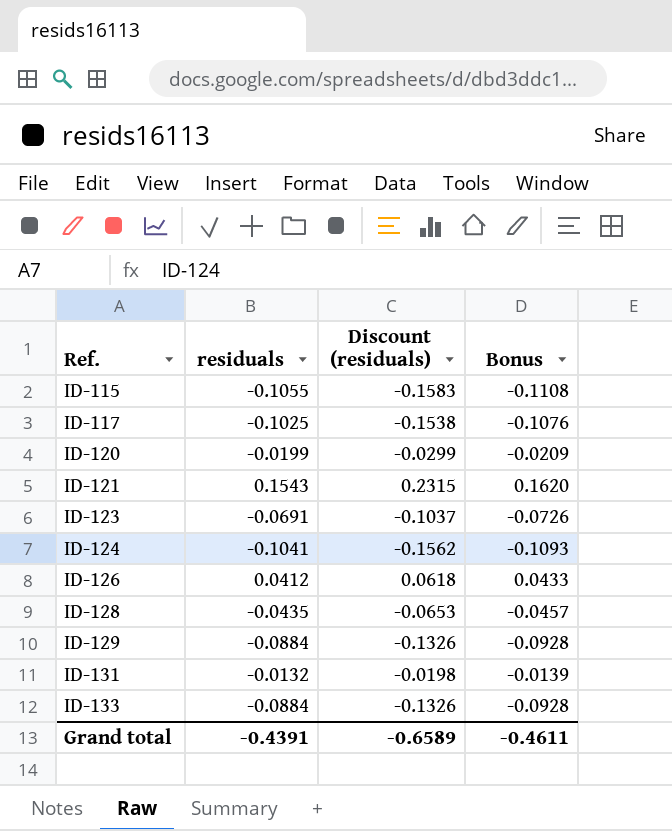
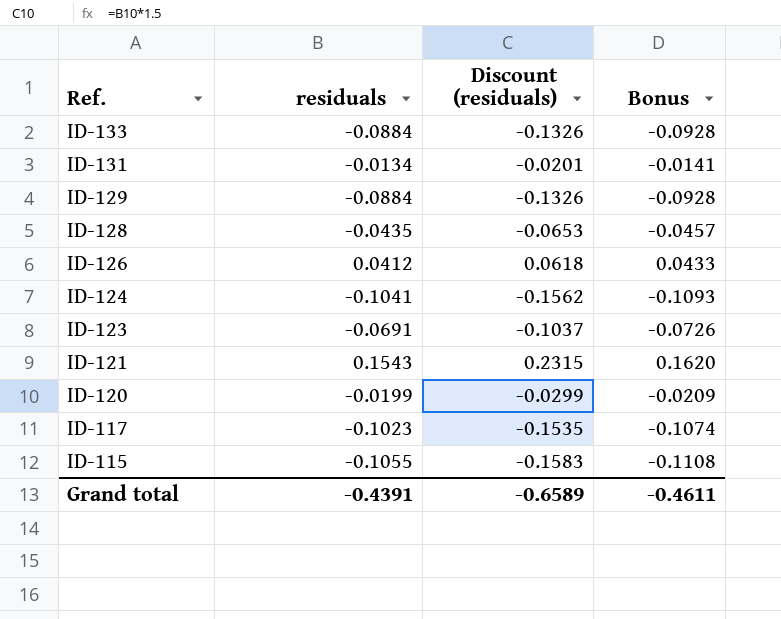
row order: Ref. ascending -> Ref. descending
ID-131 | residuals: -0.0132 -> -0.0134
ID-131 | Discount (residuals): -0.0198 -> -0.0201
ID-131 | Bonus: -0.0139 -> -0.0141
ID-117 | residuals: -0.1025 -> -0.1023
ID-117 | Discount (residuals): -0.1538 -> -0.1535
ID-117 | Bonus: -0.1076 -> -0.1074

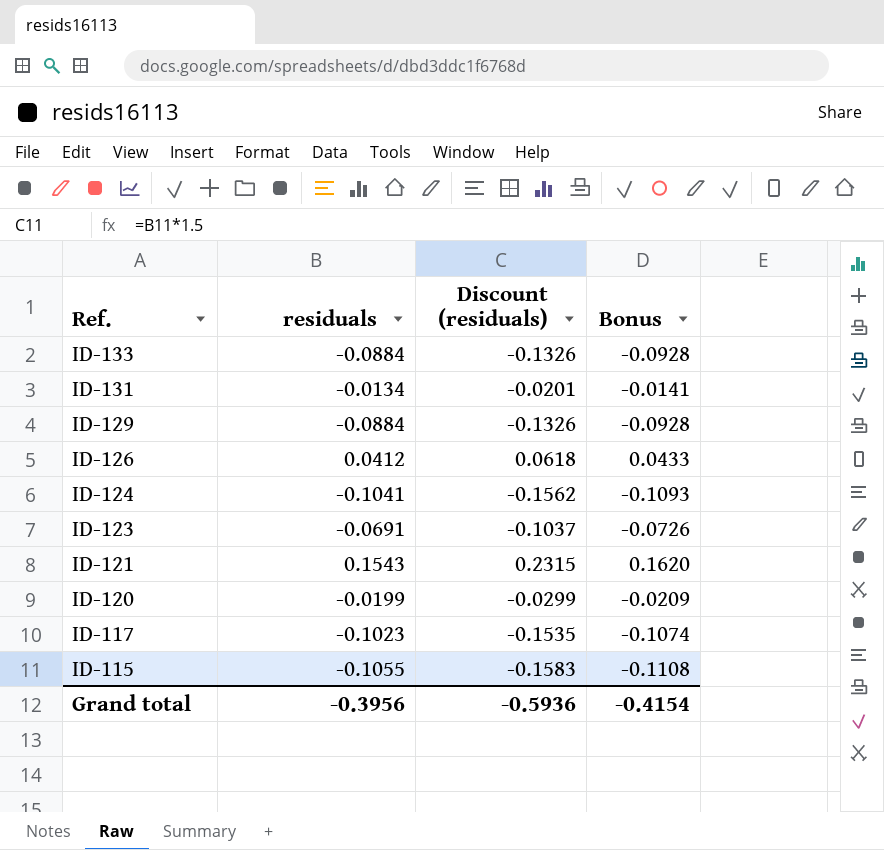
row ID-128: -0.0435 | -0.0653 | -0.0457 -> none
Grand total | residuals: -0.4391 -> -0.3956
Grand total | Discount (residuals): -0.6589 -> -0.5936
Grand total | Bonus: -0.4611 -> -0.4154

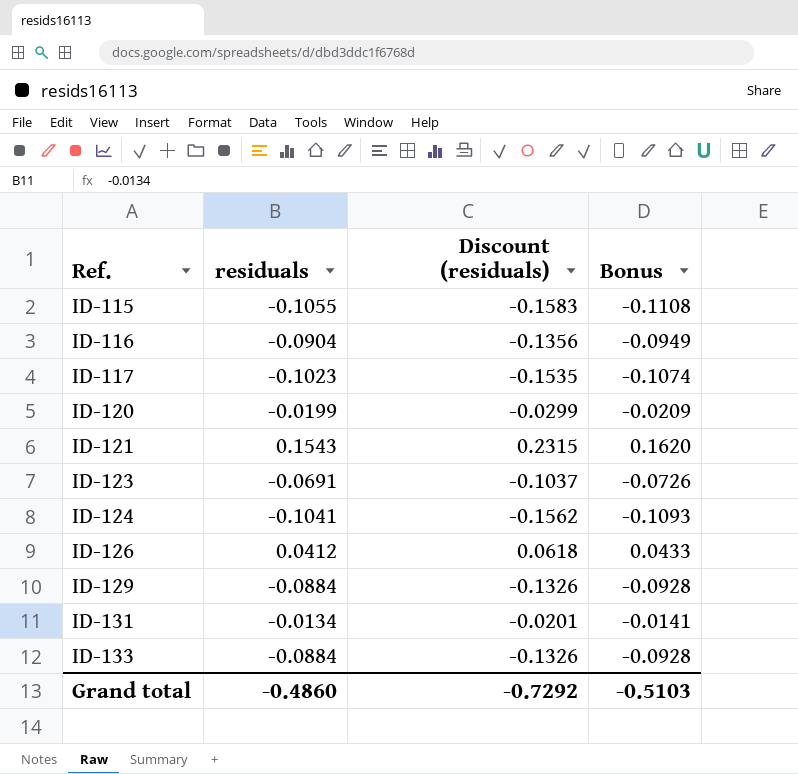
row order: Ref. descending -> Ref. ascending
row ID-116: none -> -0.0904 | -0.1356 | -0.0949
Grand total | residuals: -0.3956 -> -0.4860
Grand total | Discount (residuals): -0.5936 -> -0.7292
Grand total | Bonus: -0.4154 -> -0.5103

